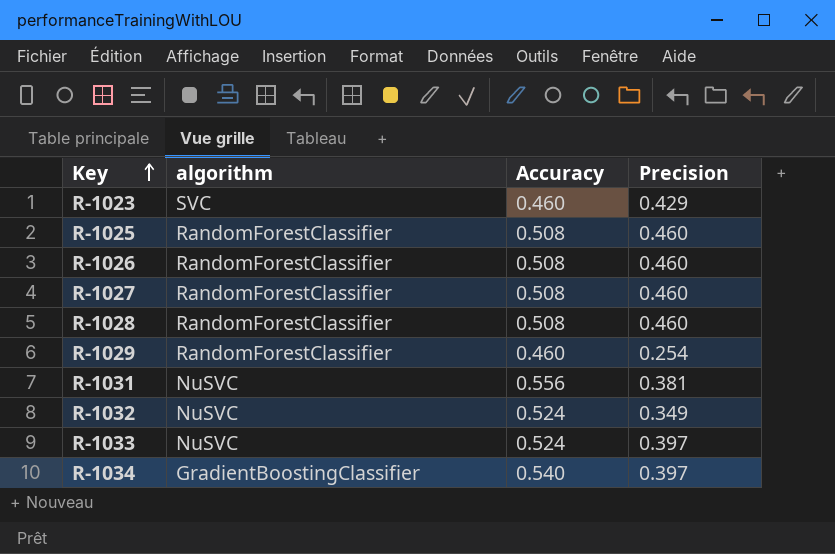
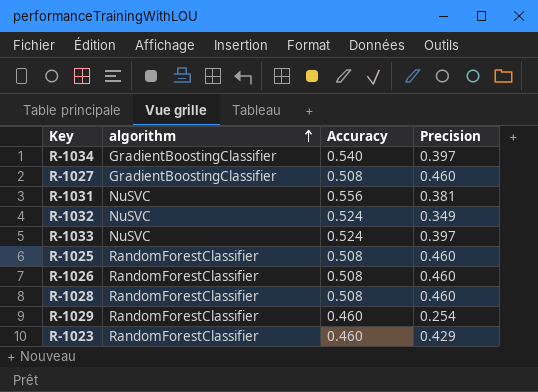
row order: Key ascending -> algorithm ascending
R-1027 | algorithm: RandomForestClassifier -> GradientBoostingClassifier
R-1023 | algorithm: SVC -> RandomForestClassifier

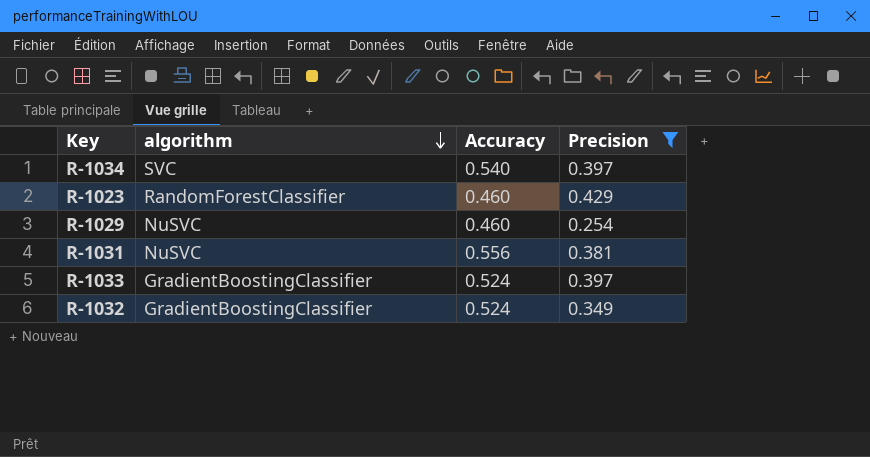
filter: none -> Precision != 0.460
row order: algorithm ascending -> algorithm descending
R-1034 | algorithm: GradientBoostingClassifier -> SVC
R-1029 | algorithm: RandomForestClassifier -> NuSVC
R-1033 | algorithm: NuSVC -> GradientBoostingClassifier
R-1032 | algorithm: NuSVC -> GradientBoostingClassifier

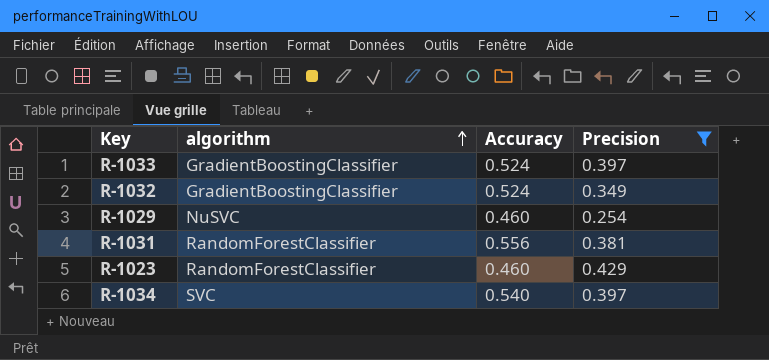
row order: algorithm descending -> algorithm ascending
R-1031 | algorithm: NuSVC -> RandomForestClassifier

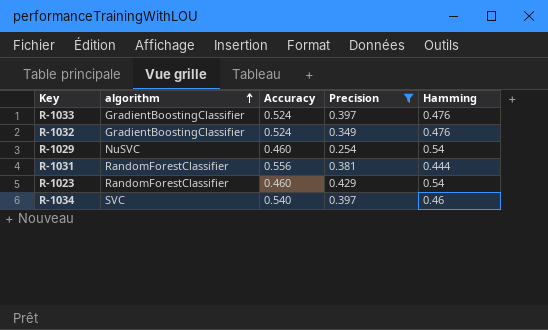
column Hamming | position: none -> 5

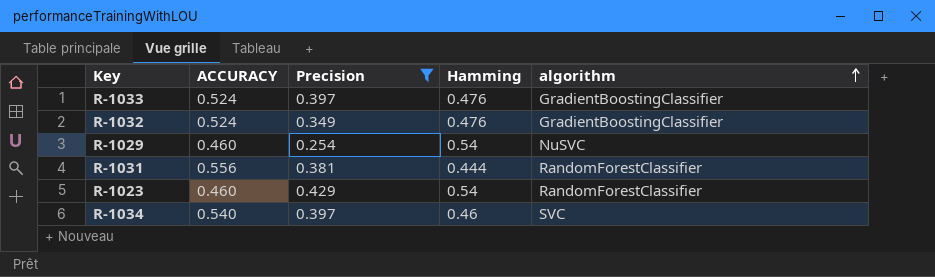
column name: Accuracy -> ACCURACY
column algorithm | position: 2 -> 5

